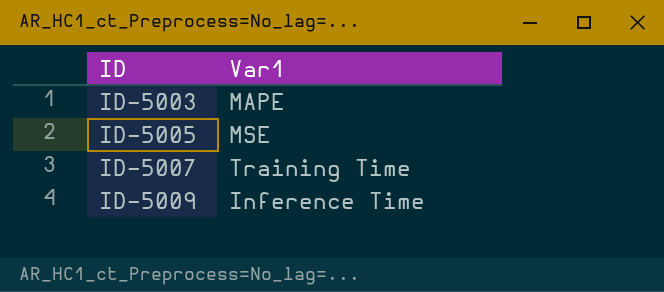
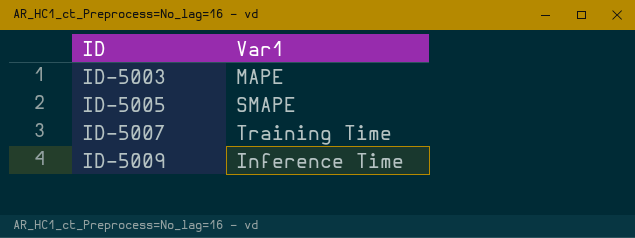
ID-5005 | Var1: MSE -> SMAPE

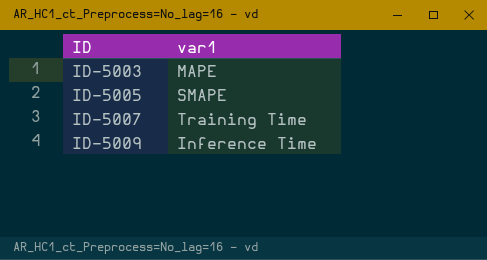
column name: Var1 -> var1

